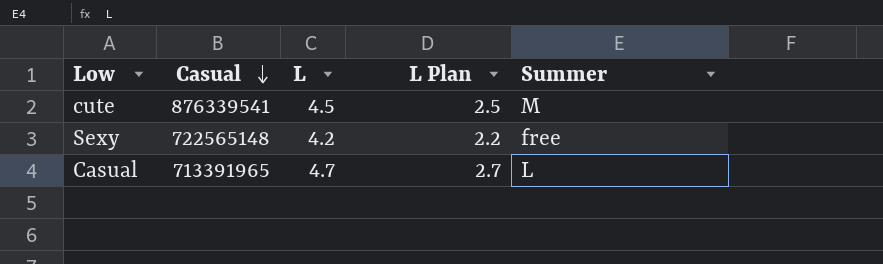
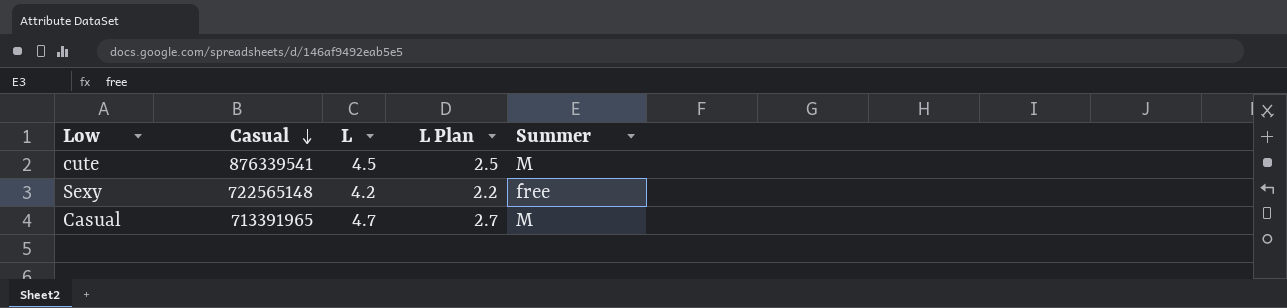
Casual | Summer: L -> M

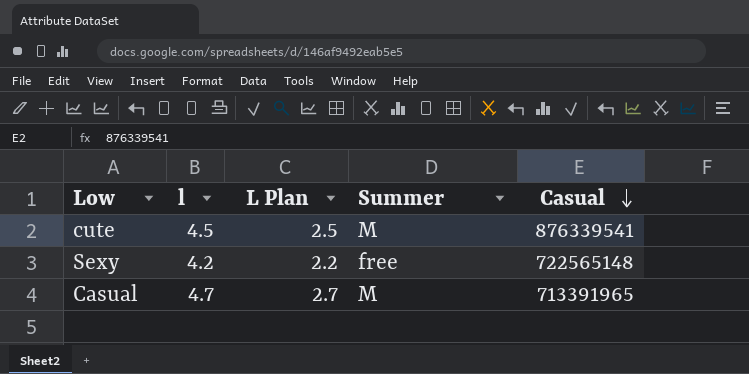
column name: L -> l
column Casual | position: 2 -> 5

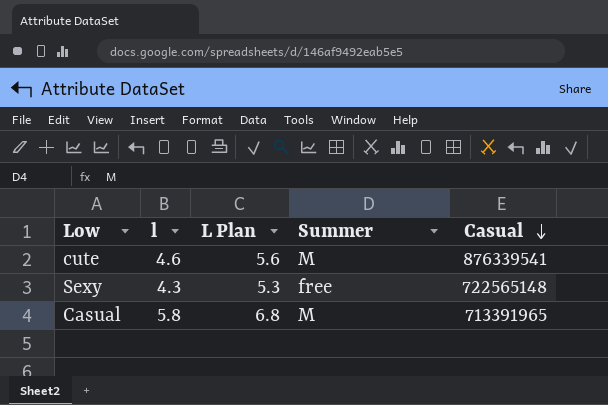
column L Plan | formula: [l] - 2 -> [l] + 1
cute | l: 4.5 -> 4.6
Sexy | l: 4.2 -> 4.3
Casual | l: 4.7 -> 5.8

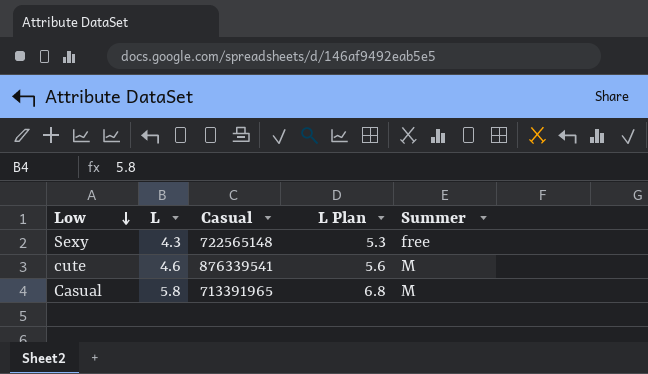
row order: Casual descending -> Low descending
column name: l -> L
column Casual | position: 5 -> 3

